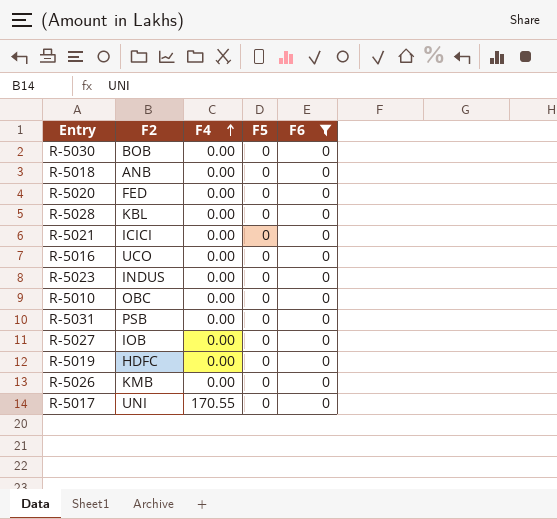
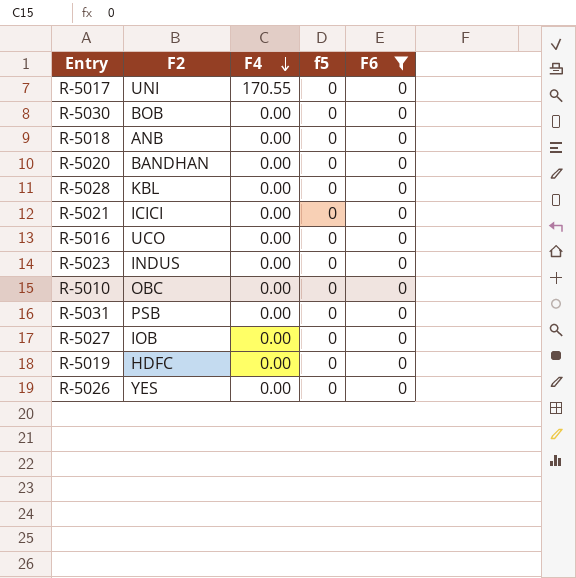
row order: F4 ascending -> F4 descending
column name: F5 -> f5
R-5020 | F2: FED -> BANDHAN
R-5026 | F2: KMB -> YES

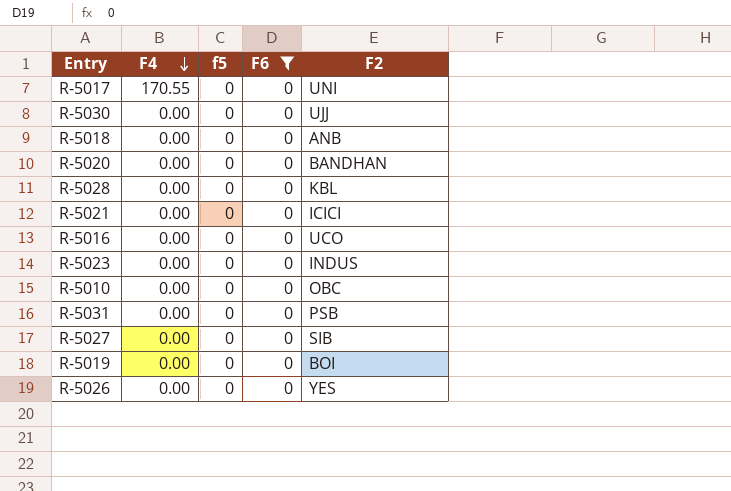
column F2 | position: 2 -> 5
R-5030 | F2: BOB -> UJJ
R-5027 | F2: IOB -> SIB
R-5019 | F2: HDFC -> BOI

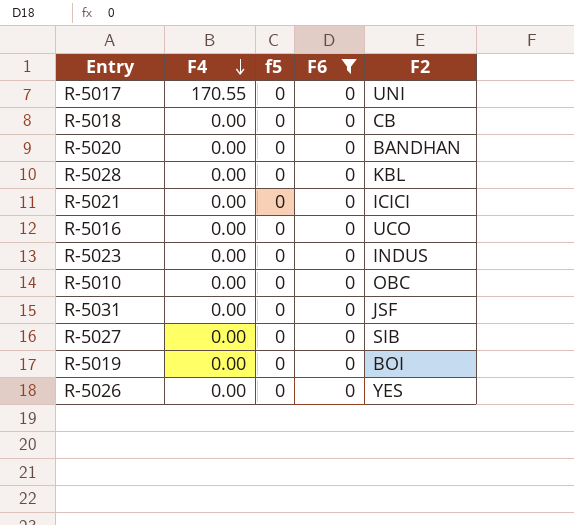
row R-5030: 0.00 | 0 | 0 | UJJ -> none
R-5018 | F2: ANB -> CB
R-5031 | F2: PSB -> JSF

